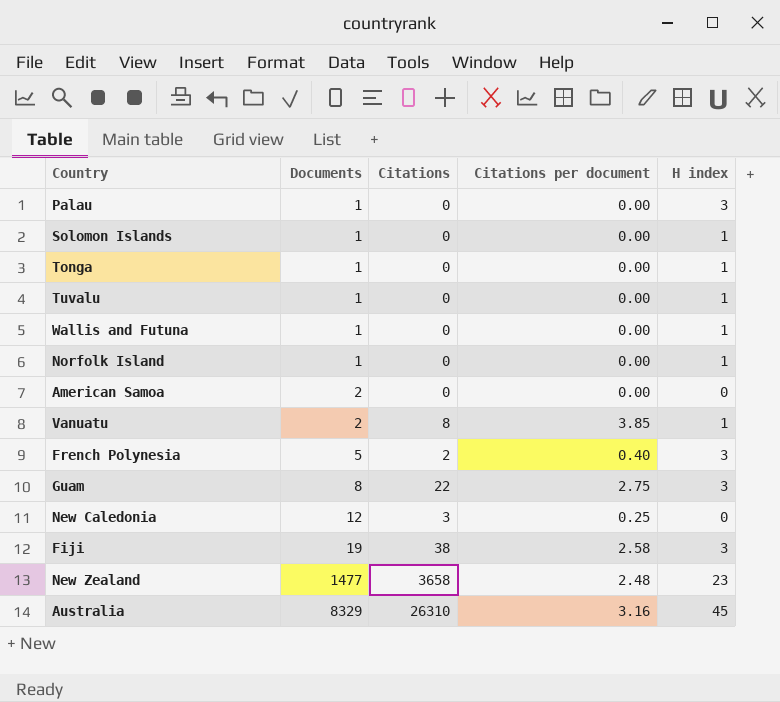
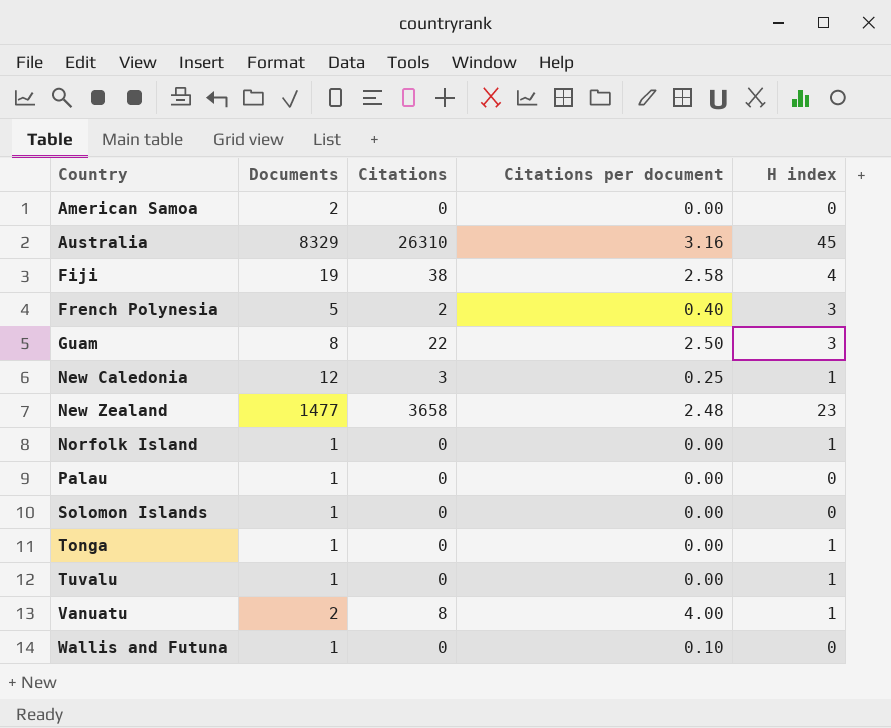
row order: Documents ascending -> Country ascending
Fiji | H index: 3 -> 4
Guam | Citations per document: 2.75 -> 2.50
New Caledonia | H index: 0 -> 1
Palau | H index: 3 -> 0
Solomon Islands | H index: 1 -> 0
Vanuatu | Citations per document: 3.85 -> 4.00
Wallis and Futuna | Citations per document: 0.00 -> 0.10
Wallis and Futuna | H index: 1 -> 0

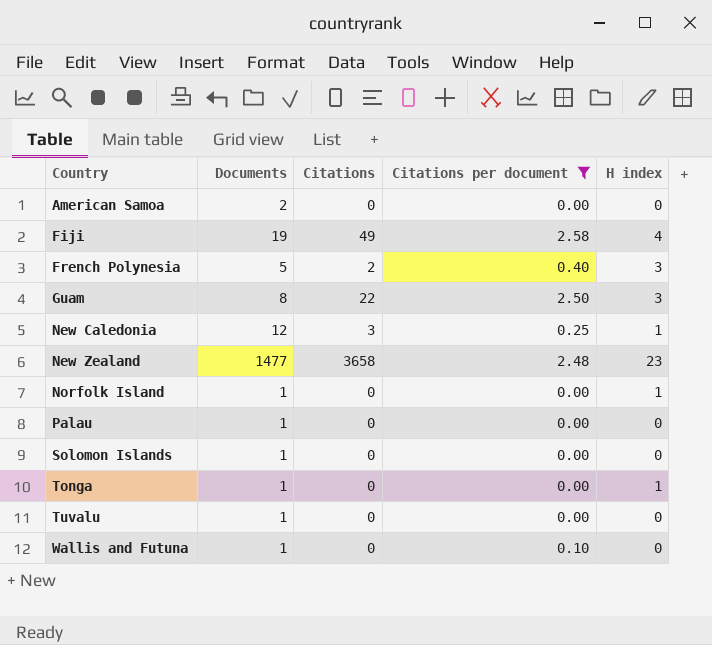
filter: none -> Citations per document <= 2.58
Fiji | Citations: 38 -> 49
Tuvalu | H index: 1 -> 0

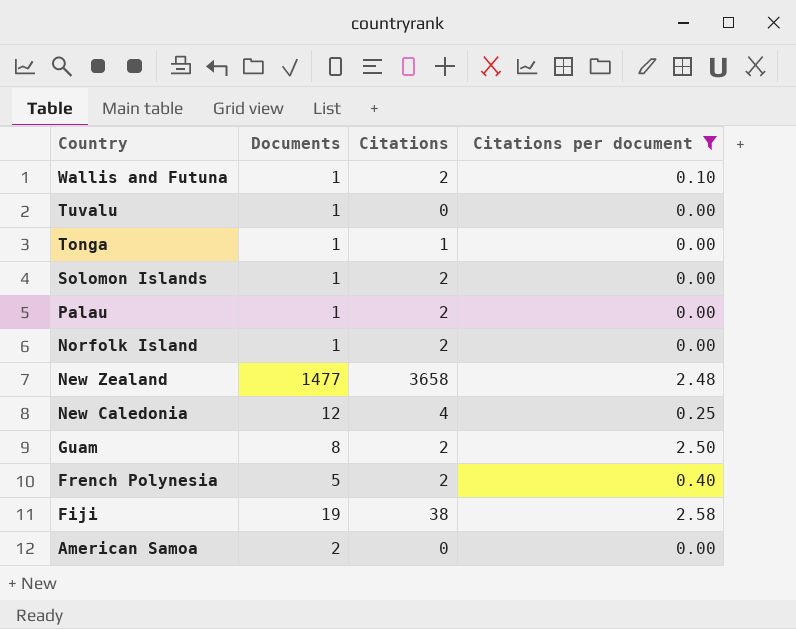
row order: Country ascending -> Country descending
column H index | position: 5 -> none
Wallis and Futuna | Citations: 0 -> 2
Tonga | Citations: 0 -> 1
Solomon Islands | Citations: 0 -> 2
Palau | Citations: 0 -> 2
Norfolk Island | Citations: 0 -> 2
New Caledonia | Citations: 3 -> 4
Guam | Citations: 22 -> 2
Fiji | Citations: 49 -> 38

